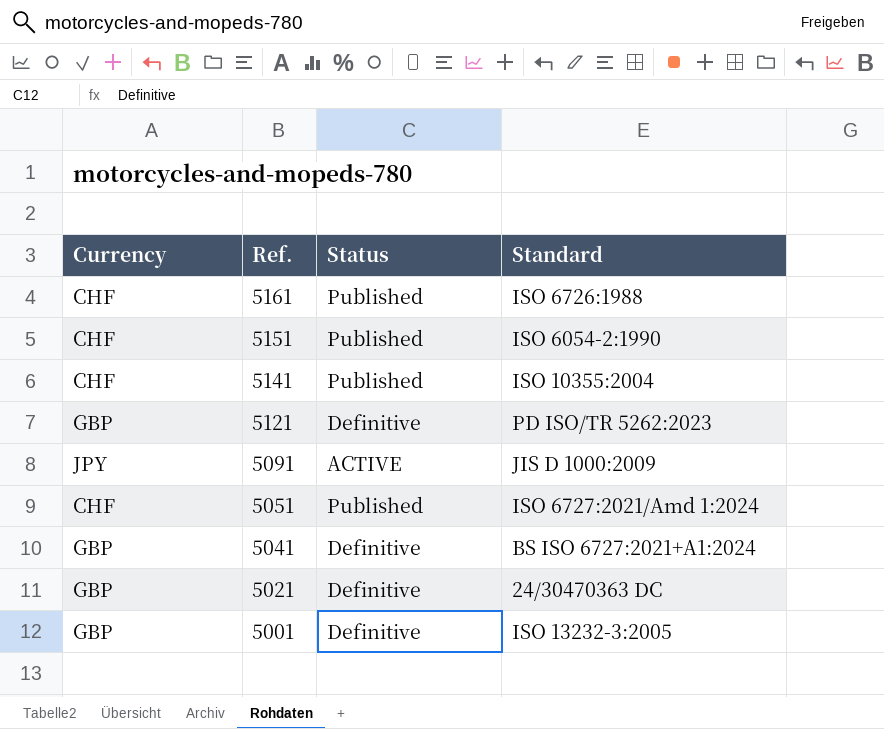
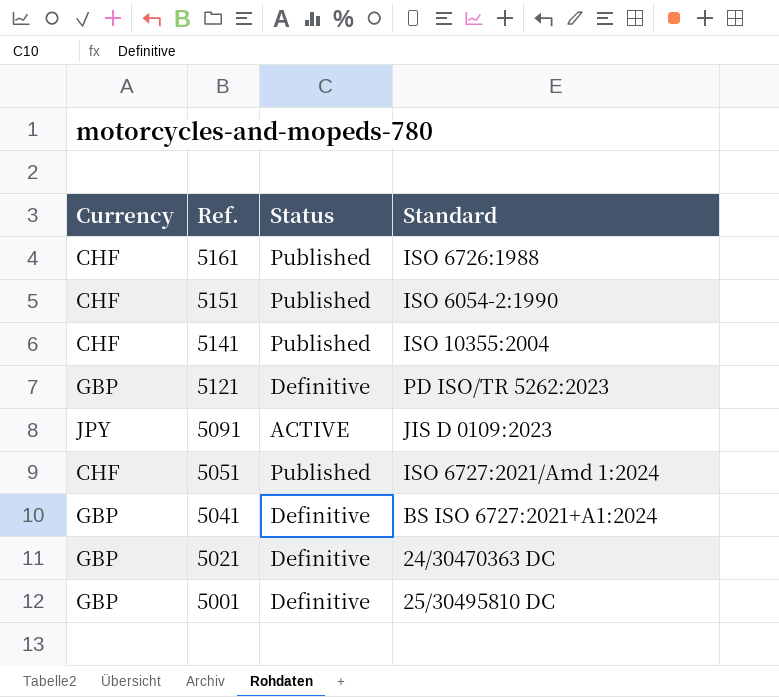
5091 | Standard: JIS D 1000:2009 -> JIS D 0109:2023
5001 | Standard: ISO 13232-3:2005 -> 25/30495810 DC

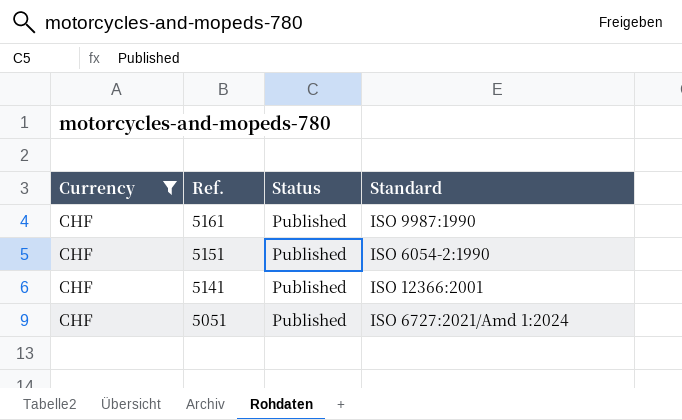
filter: none -> Currency = CHF
5161 | Standard: ISO 6726:1988 -> ISO 9987:1990
5141 | Standard: ISO 10355:2004 -> ISO 12366:2001

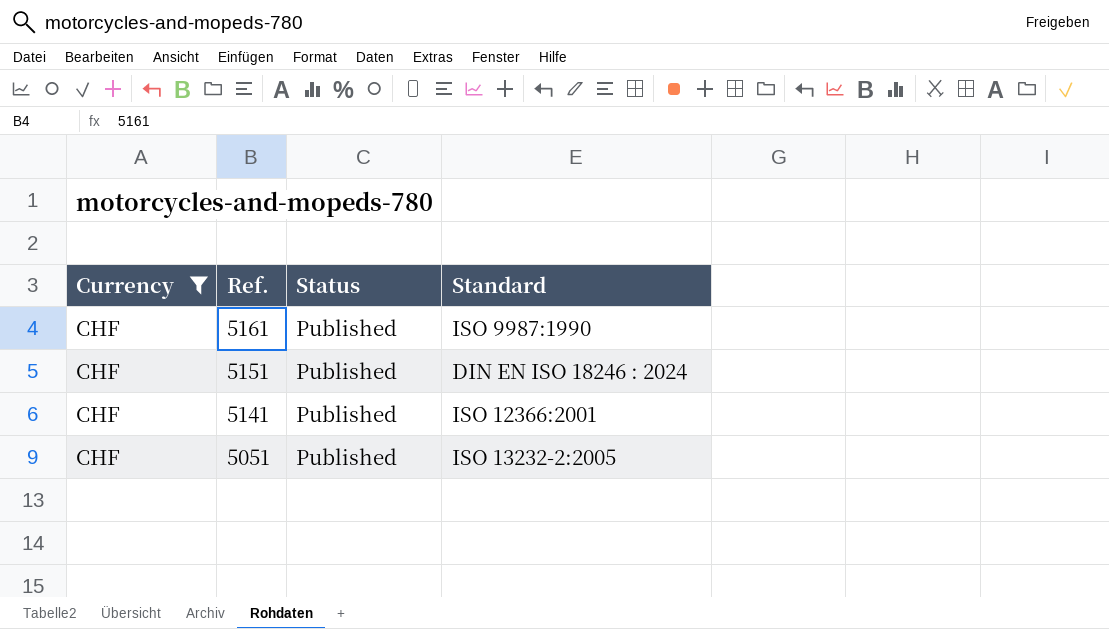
5151 | Standard: ISO 6054-2:1990 -> DIN EN ISO 18246 : 2024
5051 | Standard: ISO 6727:2021/Amd 1:2024 -> ISO 13232-2:2005

